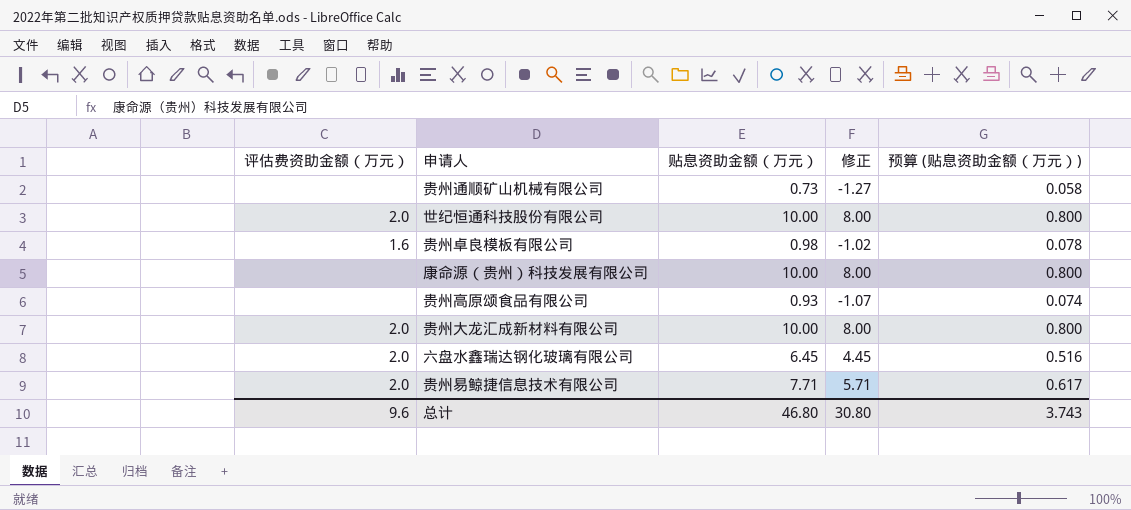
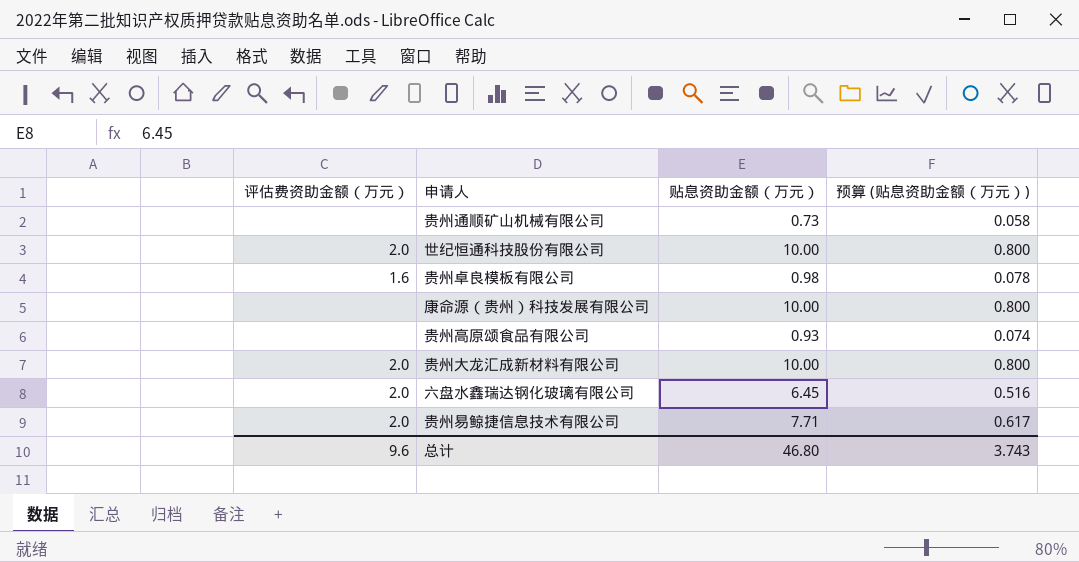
column 修正 | formula: [贴息资助金额（万元）] - 2 -> none

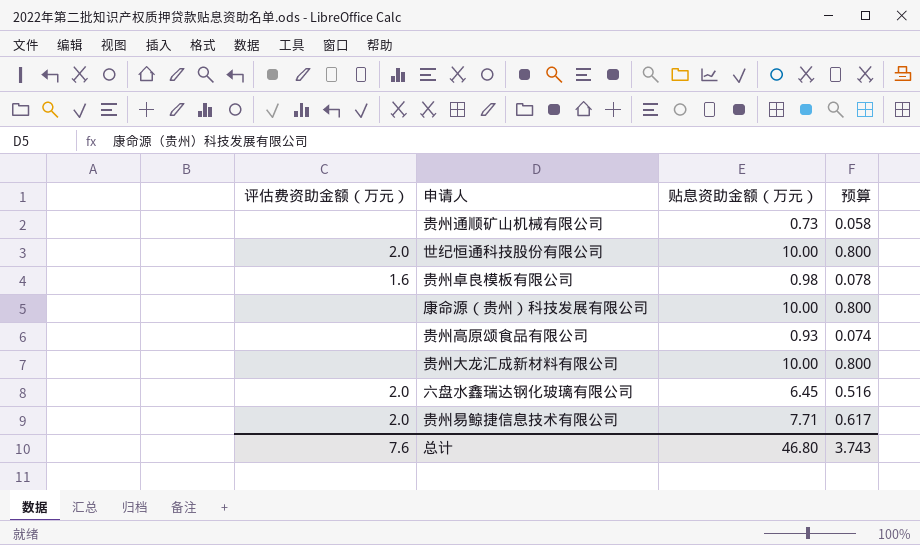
column name: 预算 (贴息资助金额（万元）) -> 预算
贵州大龙汇成新材料有限公司 | 评估费资助金额（万元）: 2.0 -> none
总计 | 评估费资助金额（万元）: 9.6 -> 7.6

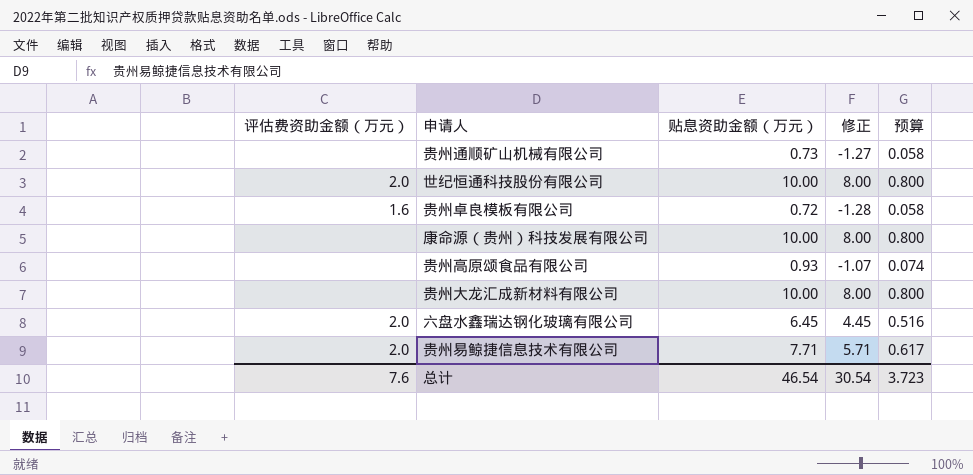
column 修正 | formula: none -> [贴息资助金额（万元）] - 2
贵州卓良模板有限公司 | 贴息资助金额（万元）: 0.98 -> 0.72
贵州卓良模板有限公司 | 预算: 0.078 -> 0.058
总计 | 贴息资助金额（万元）: 46.80 -> 46.54
总计 | 预算: 3.743 -> 3.723

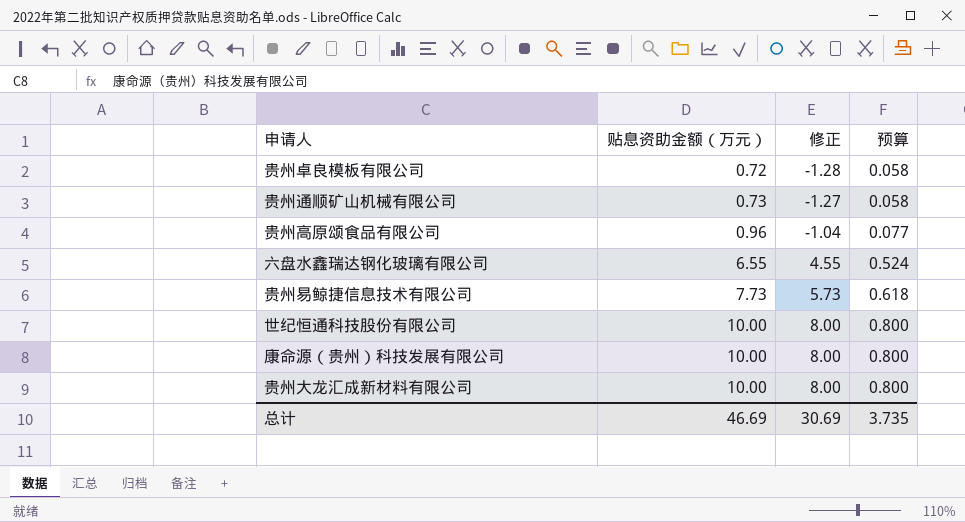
row order: none -> 贴息资助金额（万元） ascending
column 评估费资助金额（万元） | position: 1 -> none
贵州高原颂食品有限公司 | 贴息资助金额（万元）: 0.93 -> 0.96
贵州高原颂食品有限公司 | 修正: -1.07 -> -1.04
贵州高原颂食品有限公司 | 预算: 0.074 -> 0.077
六盘水鑫瑞达钢化玻璃有限公司 | 贴息资助金额（万元）: 6.45 -> 6.55
六盘水鑫瑞达钢化玻璃有限公司 | 修正: 4.45 -> 4.55
六盘水鑫瑞达钢化玻璃有限公司 | 预算: 0.516 -> 0.524
贵州易鲸捷信息技术有限公司 | 贴息资助金额（万元）: 7.71 -> 7.73
贵州易鲸捷信息技术有限公司 | 修正: 5.71 -> 5.73
贵州易鲸捷信息技术有限公司 | 预算: 0.617 -> 0.618
总计 | 贴息资助金额（万元）: 46.54 -> 46.69
总计 | 修正: 30.54 -> 30.69
总计 | 预算: 3.723 -> 3.735

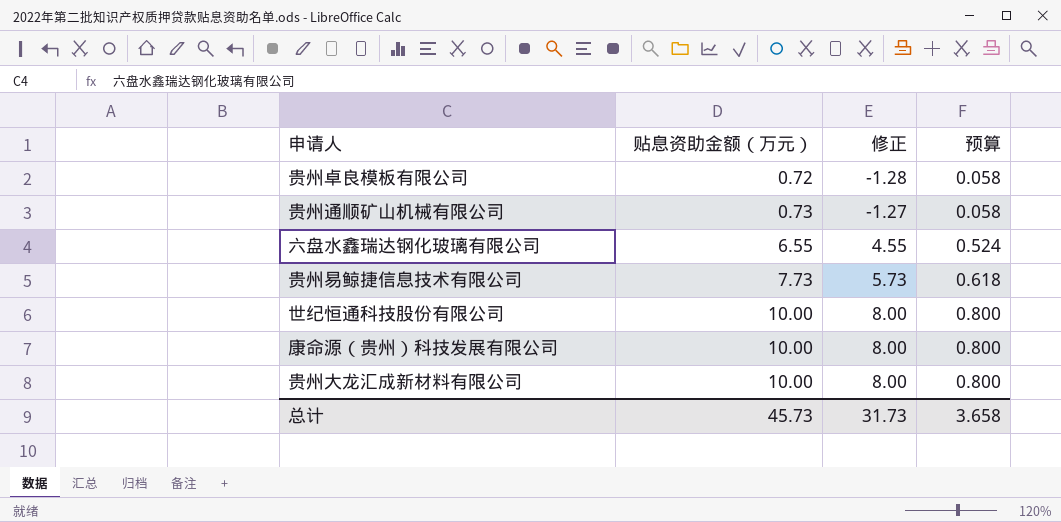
row 贵州高原颂食品有限公司: 0.96 | -1.04 | 0.077 -> none
总计 | 贴息资助金额（万元）: 46.69 -> 45.73
总计 | 修正: 30.69 -> 31.73
总计 | 预算: 3.735 -> 3.658

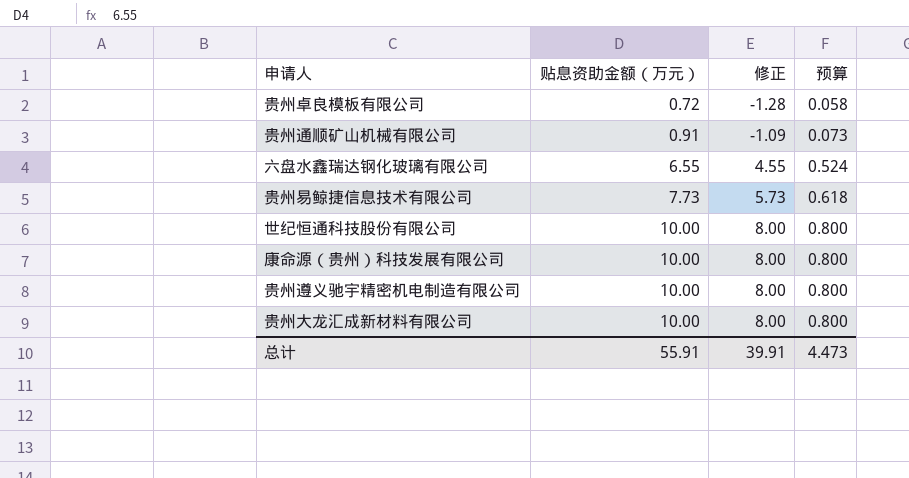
贵州通顺矿山机械有限公司 | 贴息资助金额（万元）: 0.73 -> 0.91
贵州通顺矿山机械有限公司 | 修正: -1.27 -> -1.09
贵州通顺矿山机械有限公司 | 预算: 0.058 -> 0.073
row 贵州遵义驰宇精密机电制造有限公司: none -> 10.00 | 8.00 | 0.800
总计 | 贴息资助金额（万元）: 45.73 -> 55.91
总计 | 修正: 31.73 -> 39.91
总计 | 预算: 3.658 -> 4.473

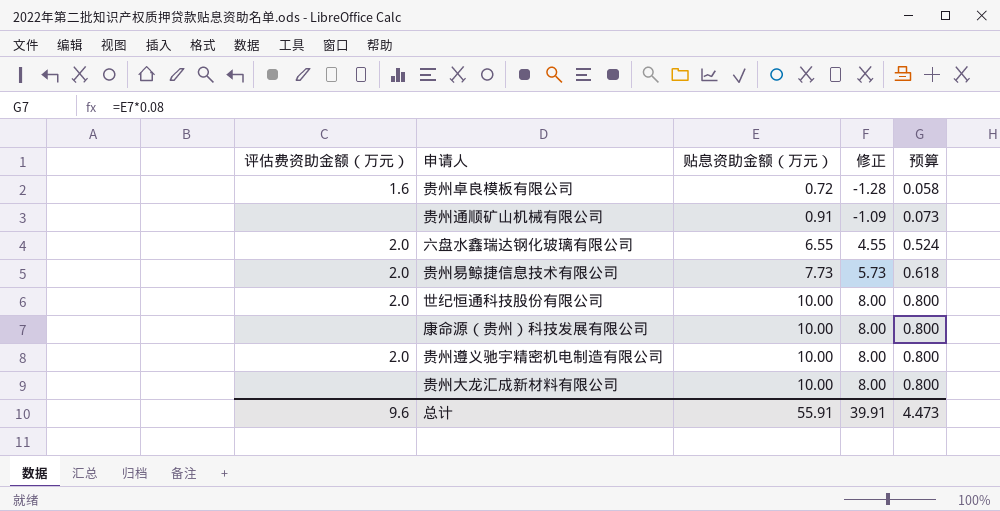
column 评估费资助金额（万元） | position: none -> 1

